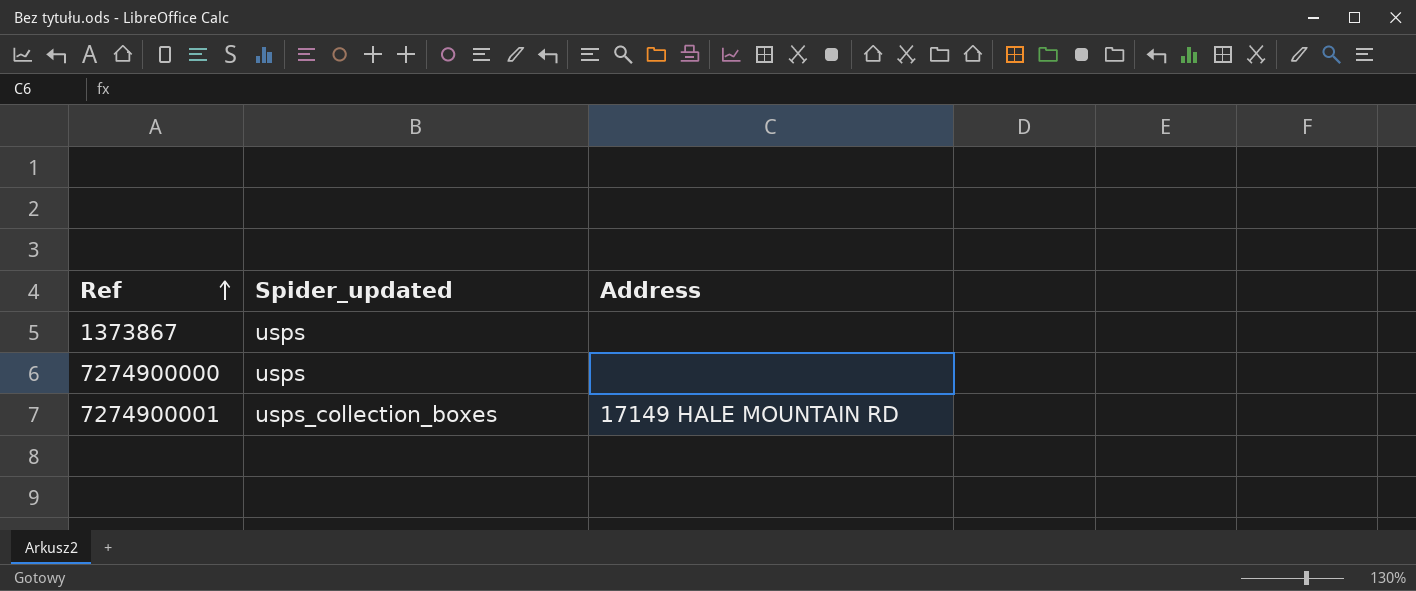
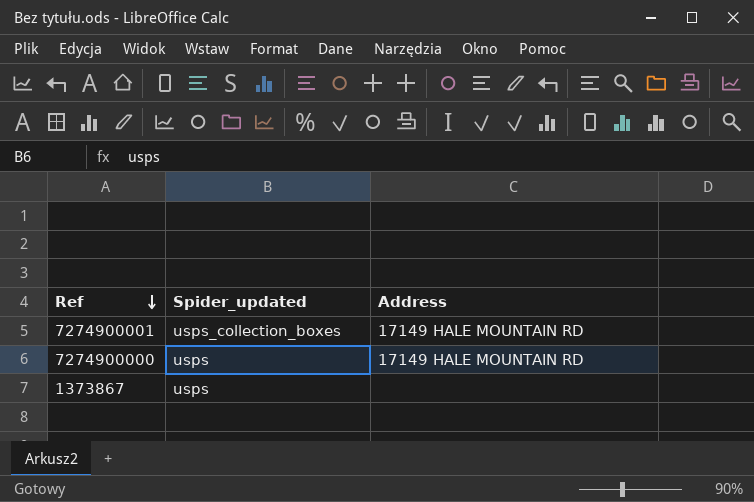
row order: Ref ascending -> Ref descending
7274900000 | Address: none -> 17149 HALE MOUNTAIN RD

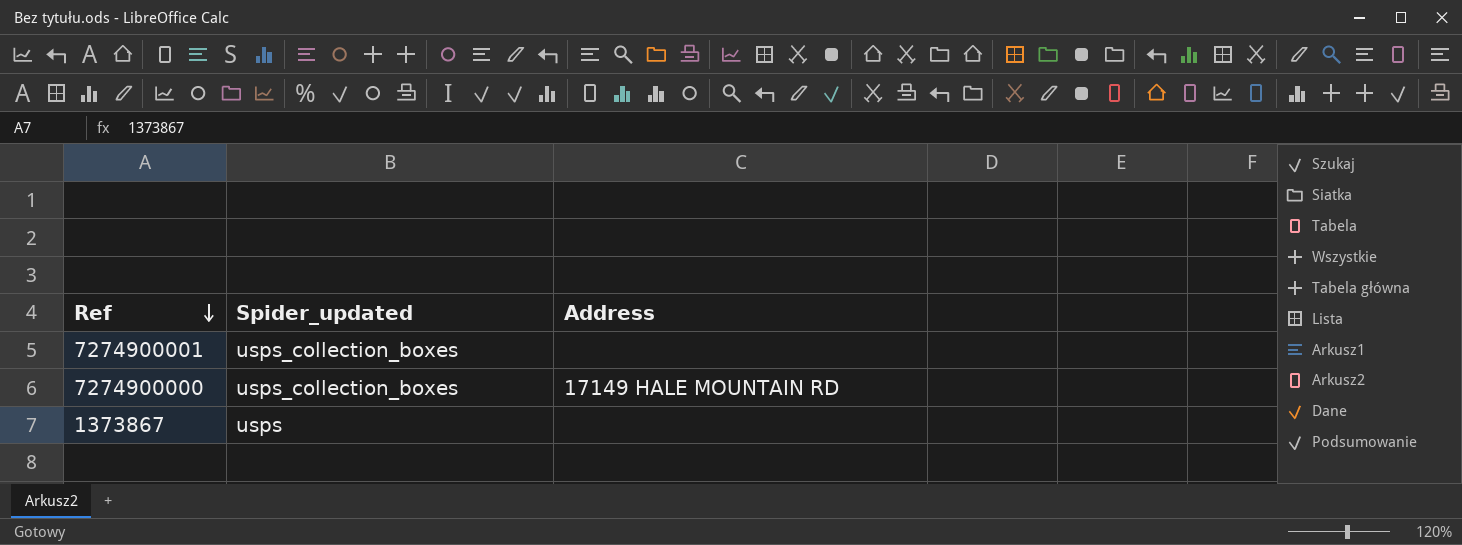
7274900001 | Address: 17149 HALE MOUNTAIN RD -> none
7274900000 | Spider_updated: usps -> usps_collection_boxes

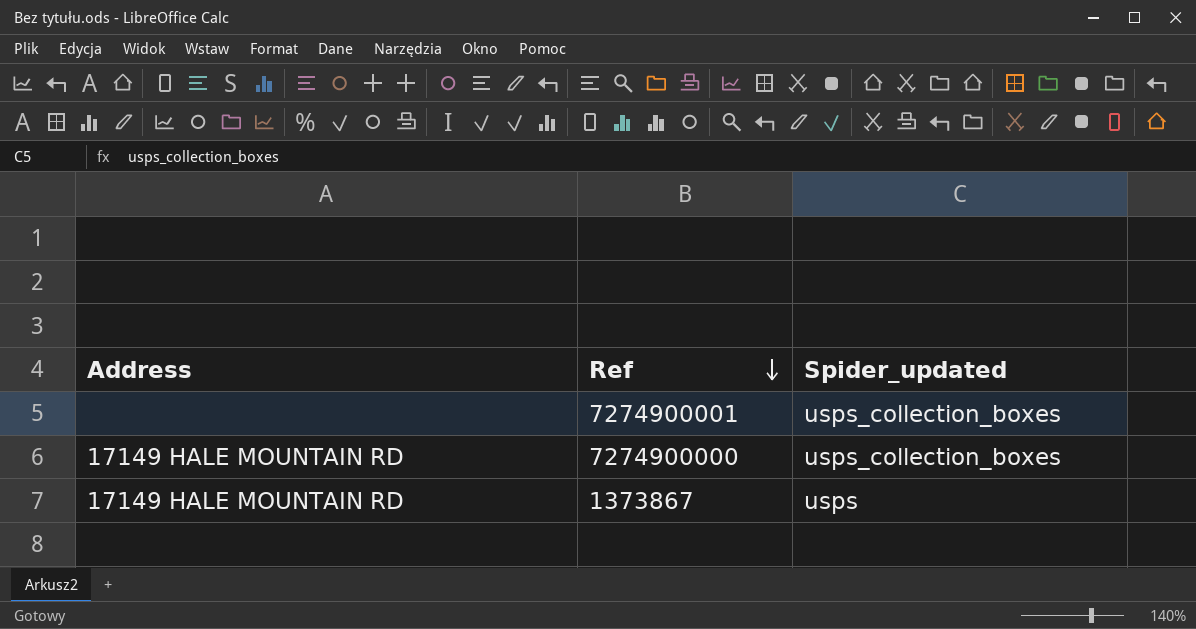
column Address | position: 3 -> 1
1373867 | Address: none -> 17149 HALE MOUNTAIN RD

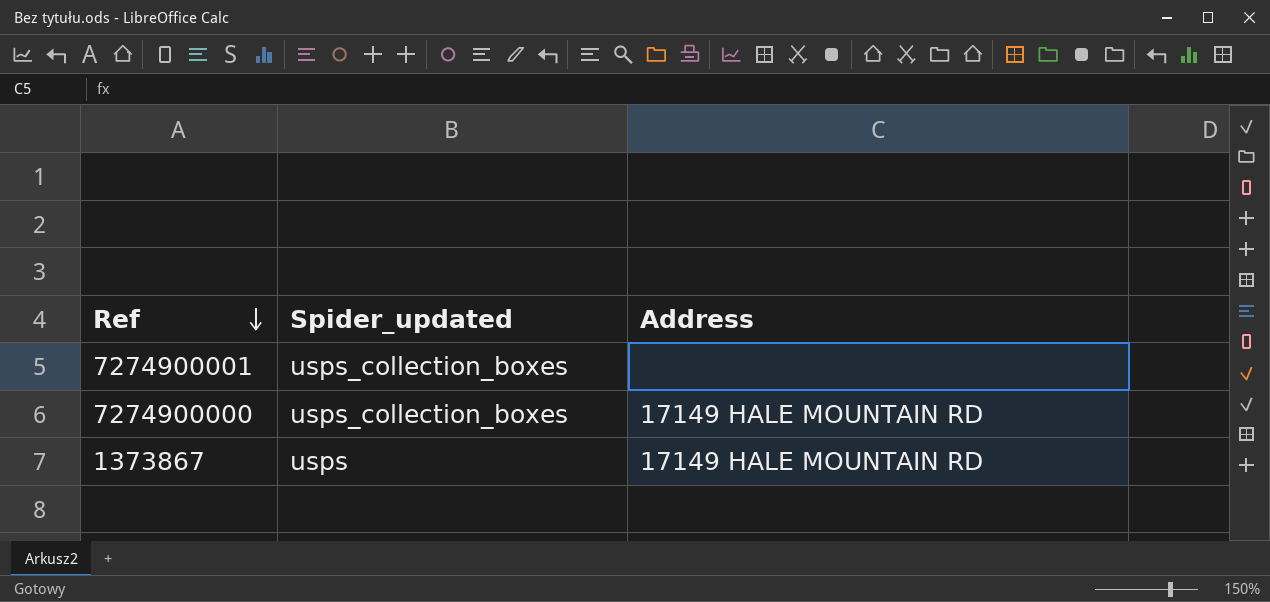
column Address | position: 1 -> 3

